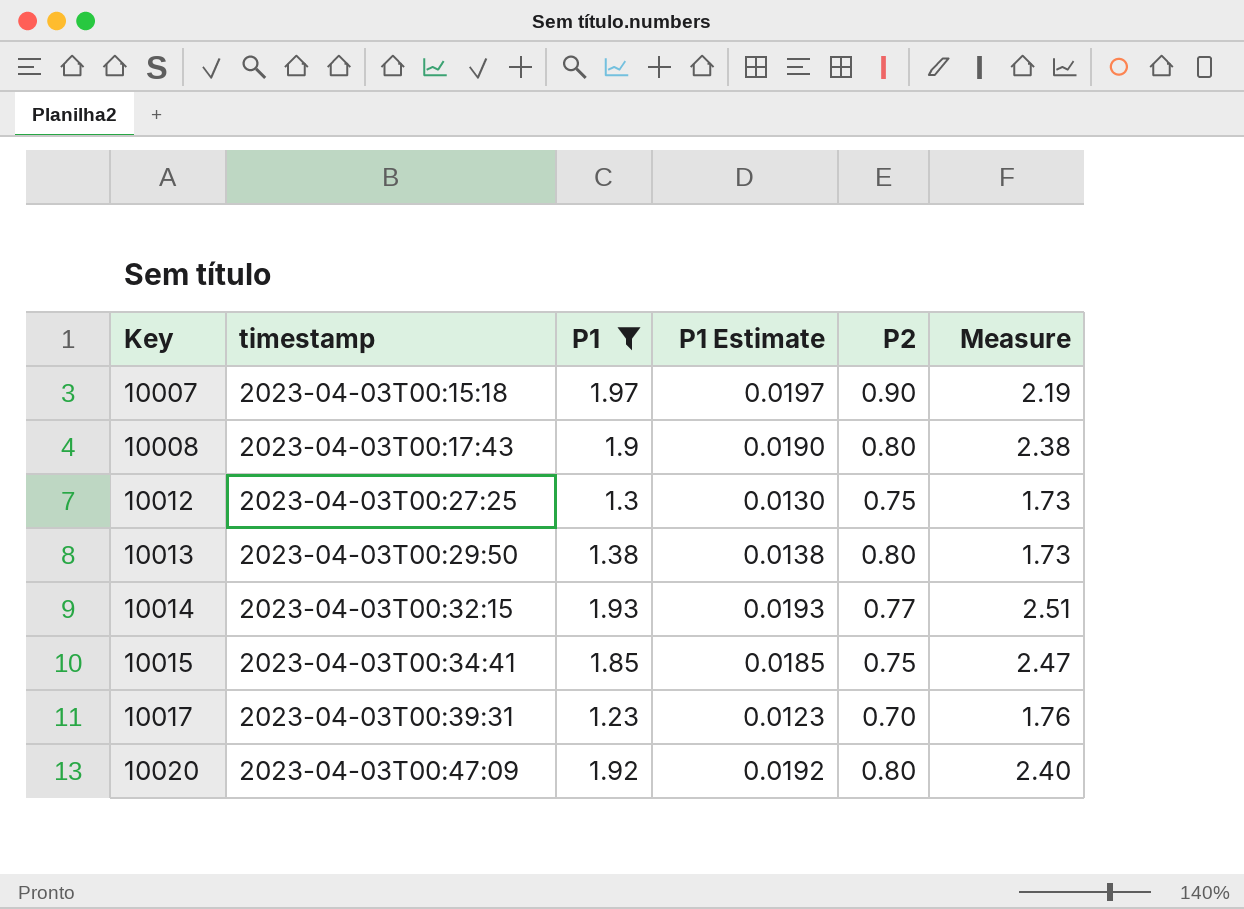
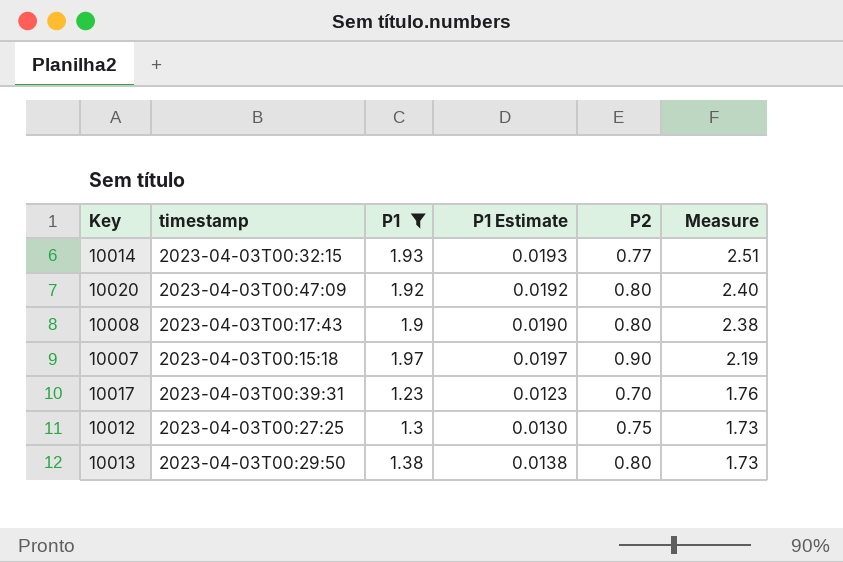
row order: Key ascending -> Measure descending
row 10015: 2023-04-03T00:34:41 | 1.85 | 0.0185 | 0.75 | 2.47 -> none

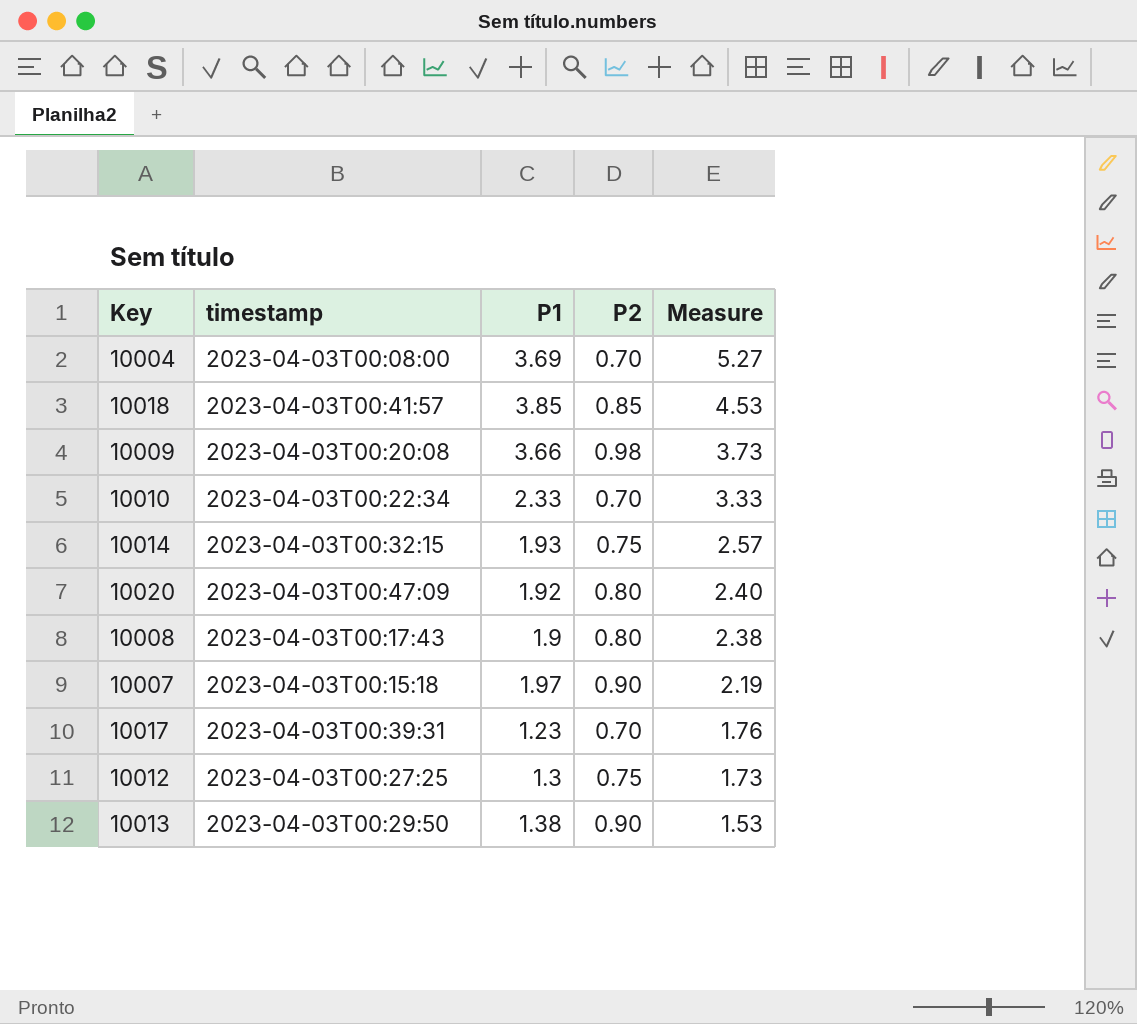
filter: P1 <= 1.97 -> none
column P1 Estimate | formula: [P1] * 0.01 -> none
10014 | P2: 0.77 -> 0.75
10014 | Measure: 2.51 -> 2.57
10013 | P2: 0.80 -> 0.90
10013 | Measure: 1.73 -> 1.53

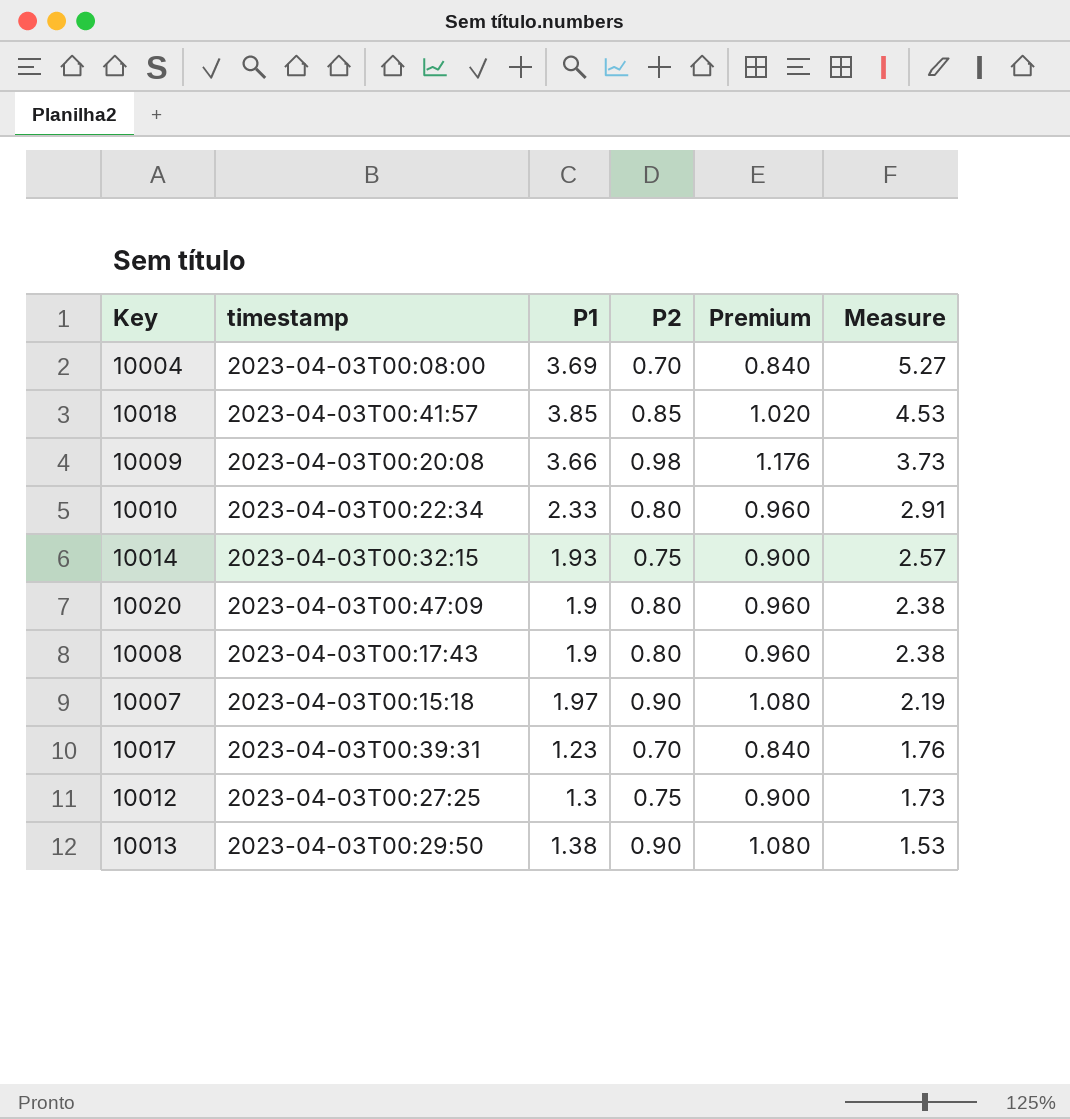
column Premium | formula: none -> [P2] * 1.2
10010 | P2: 0.70 -> 0.80
10010 | Measure: 3.33 -> 2.91
10020 | P1: 1.92 -> 1.9
10020 | Measure: 2.40 -> 2.38

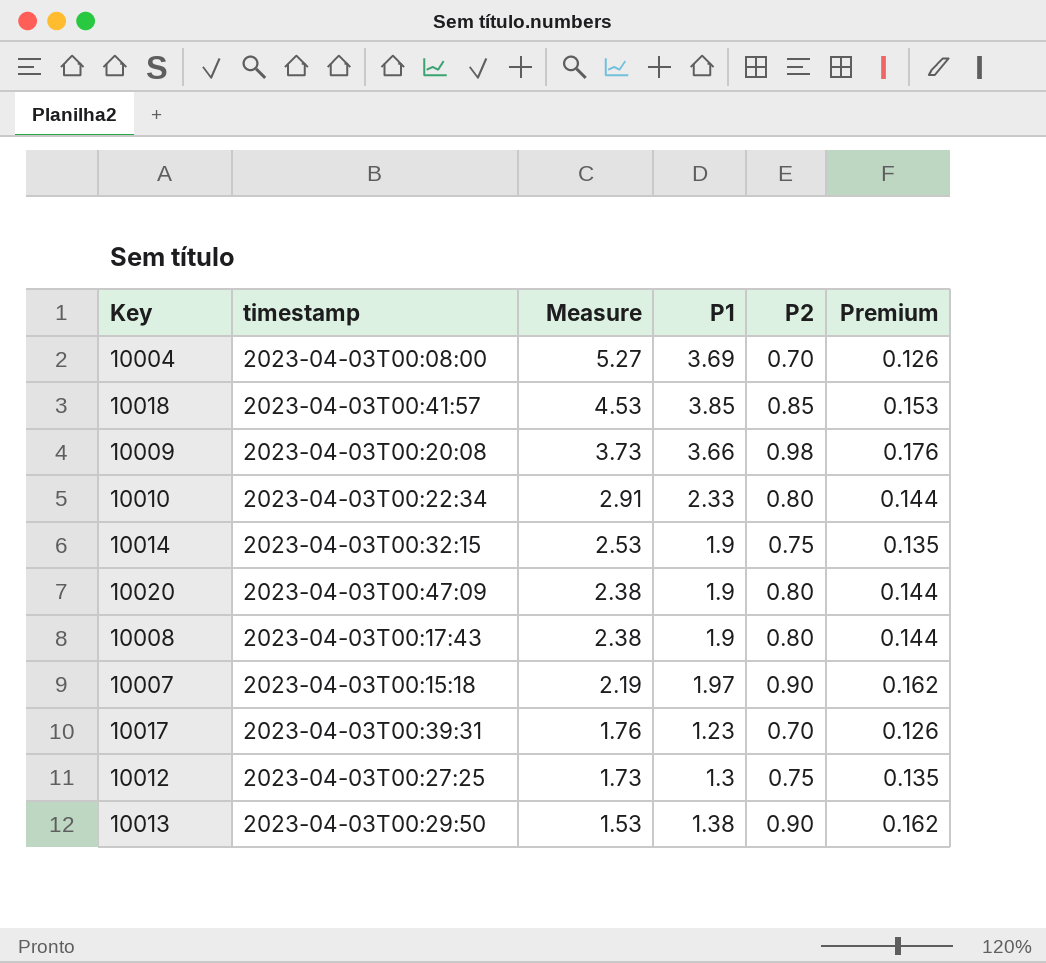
column Measure | position: 6 -> 3
column Premium | formula: [P2] * 1.2 -> [P2] * 0.18
10014 | Measure: 2.57 -> 2.53
10014 | P1: 1.93 -> 1.9

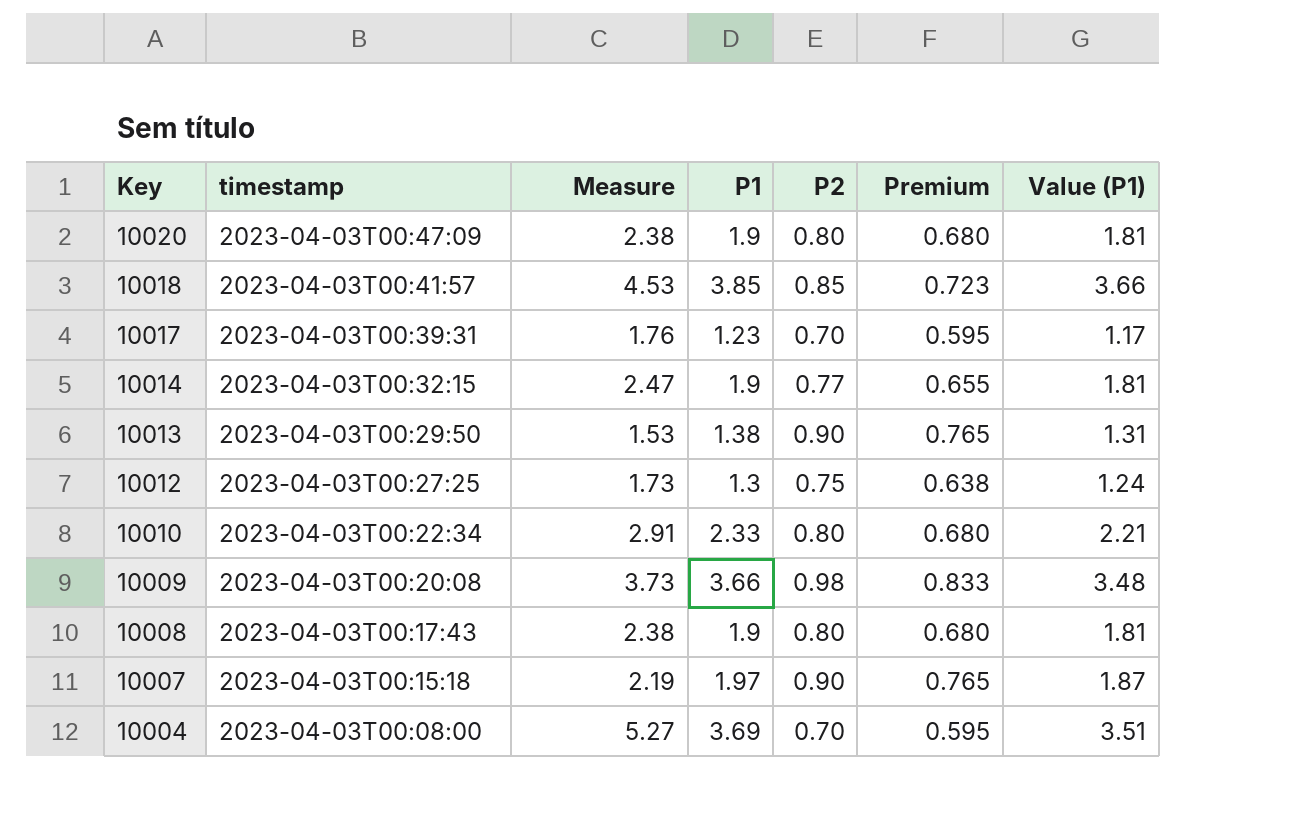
row order: Measure descending -> Key descending
column Premium | formula: [P2] * 0.18 -> [P2] * 0.85
column Value (P1) | formula: none -> [P1] * 0.95
10014 | Measure: 2.53 -> 2.47
10014 | P2: 0.75 -> 0.77

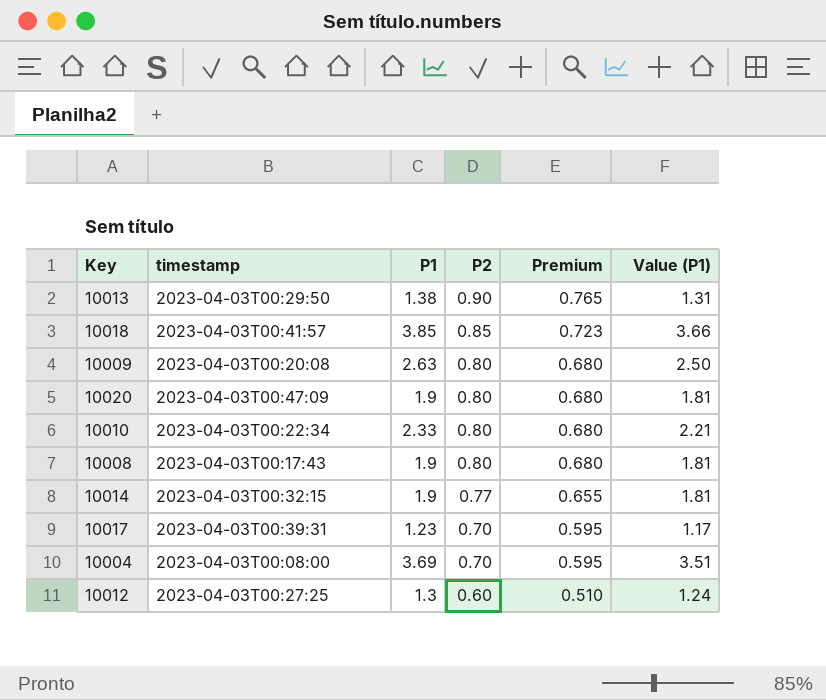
row order: Key descending -> P2 descending
column Measure | formula: [P1] / [P2] -> none
row 10007: 2023-04-03T00:15:18 | 2.19 | 1.97 | 0.90 | 0.765 | 1.87 -> none
10009 | P1: 3.66 -> 2.63
10009 | P2: 0.98 -> 0.80
10009 | Premium: 0.833 -> 0.680
10009 | Value (P1): 3.48 -> 2.50
10012 | P2: 0.75 -> 0.60
10012 | Premium: 0.638 -> 0.510

